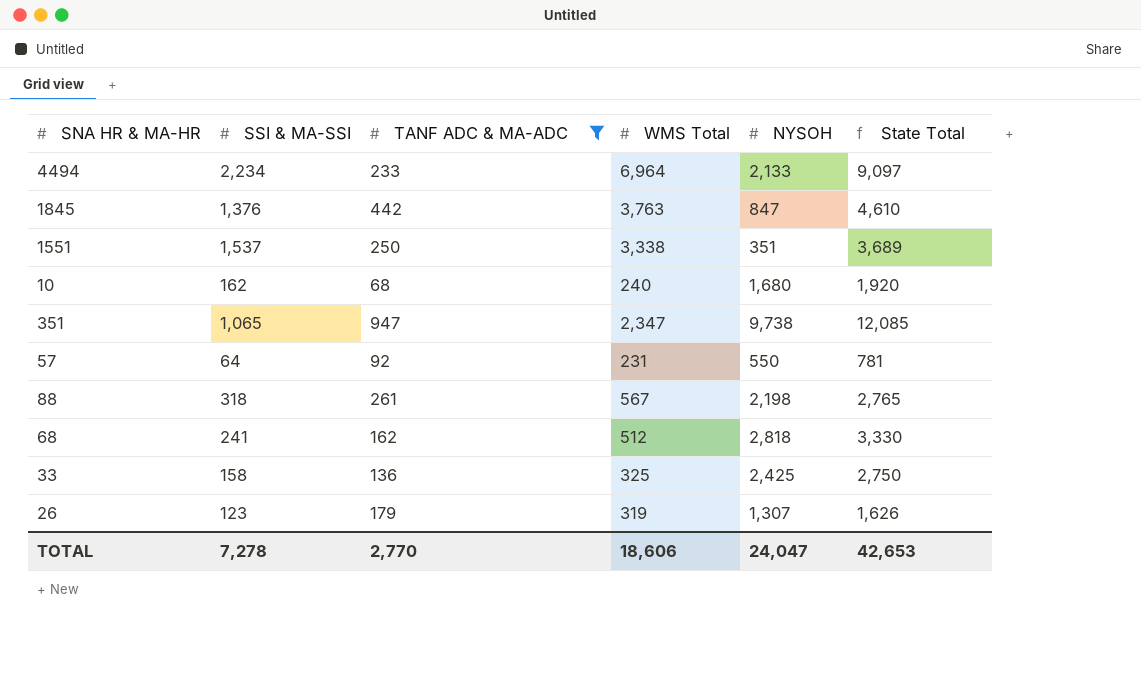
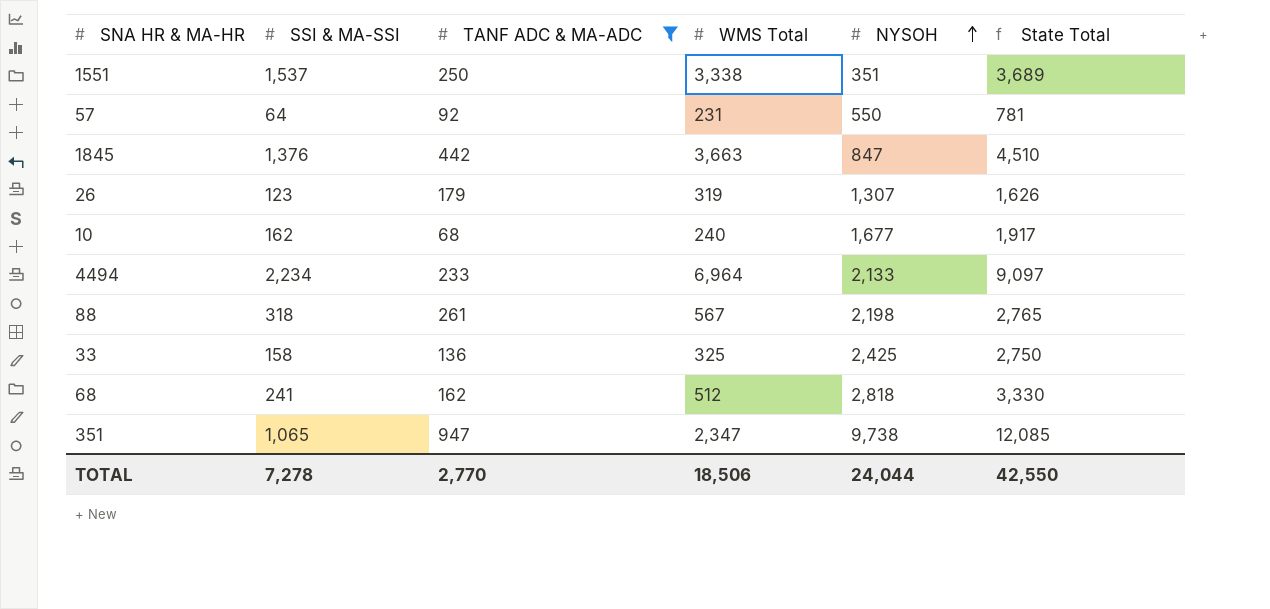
row order: none -> NYSOH ascending
1845 | WMS Total: 3,763 -> 3,663
1845 | State Total: 4,610 -> 4,510
10 | NYSOH: 1,680 -> 1,677
10 | State Total: 1,920 -> 1,917
TOTAL | WMS Total: 18,606 -> 18,506
TOTAL | NYSOH: 24,047 -> 24,044
TOTAL | State Total: 42,653 -> 42,550

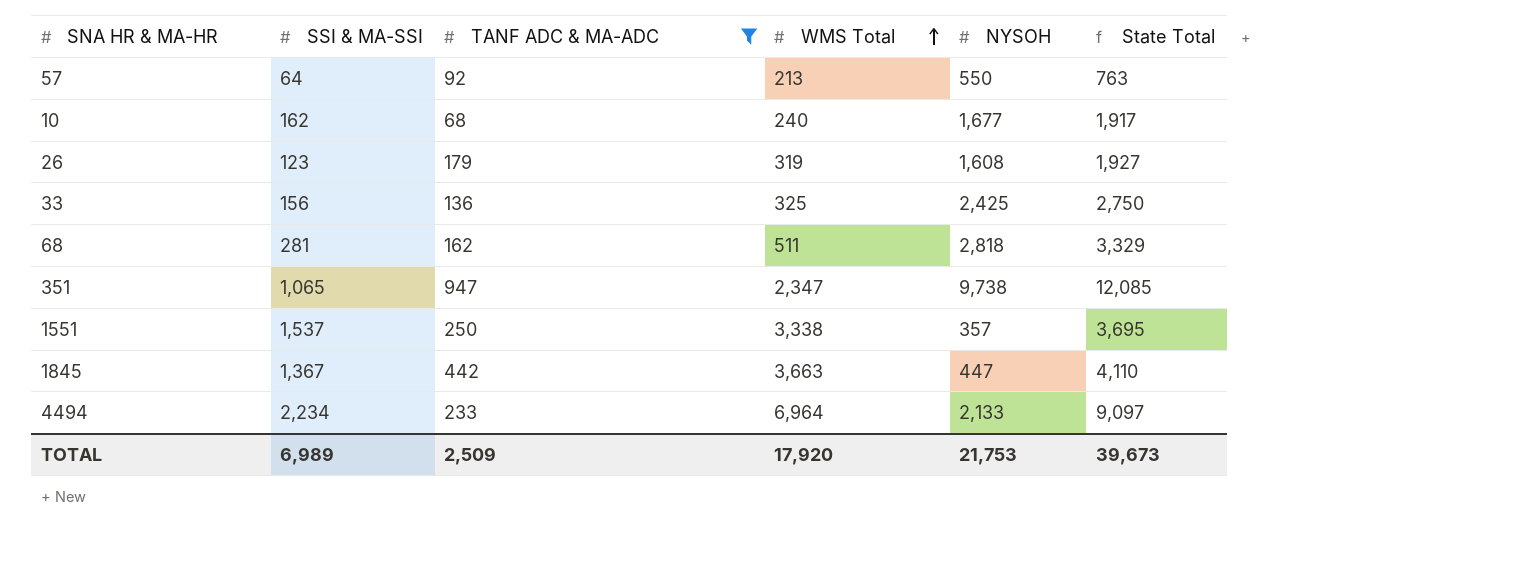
row order: NYSOH ascending -> WMS Total ascending
row 88: 318 | 261 | 567 | 2,198 | 2,765 -> none
57 | WMS Total: 231 -> 213
57 | State Total: 781 -> 763
26 | NYSOH: 1,307 -> 1,608
26 | State Total: 1,626 -> 1,927
33 | SSI & MA-SSI: 158 -> 156
68 | SSI & MA-SSI: 241 -> 281
68 | WMS Total: 512 -> 511
68 | State Total: 3,330 -> 3,329
1551 | NYSOH: 351 -> 357
1551 | State Total: 3,689 -> 3,695
1845 | SSI & MA-SSI: 1,376 -> 1,367
1845 | NYSOH: 847 -> 447
1845 | State Total: 4,510 -> 4,110
TOTAL | SSI & MA-SSI: 7,278 -> 6,989
TOTAL | TANF ADC & MA-ADC: 2,770 -> 2,509
TOTAL | WMS Total: 18,506 -> 17,920
TOTAL | NYSOH: 24,044 -> 21,753
TOTAL | State Total: 42,550 -> 39,673

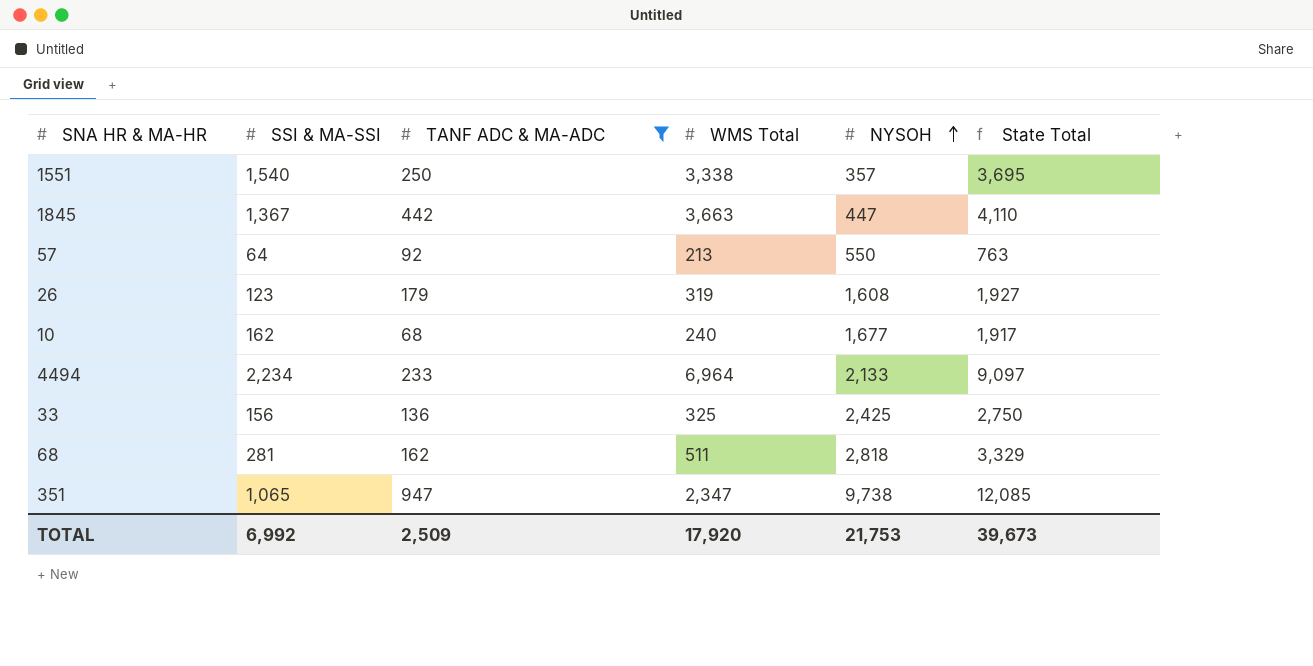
row order: WMS Total ascending -> NYSOH ascending
1551 | SSI & MA-SSI: 1,537 -> 1,540
TOTAL | SSI & MA-SSI: 6,989 -> 6,992

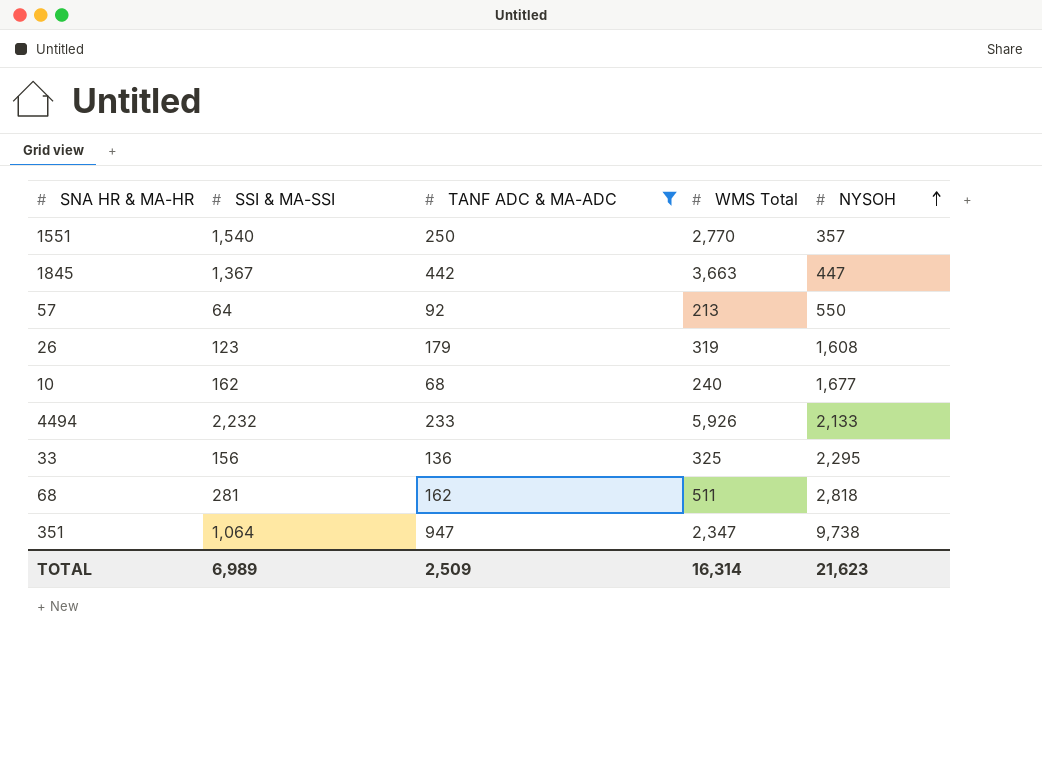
column State Total | formula: [WMS Total] + [NYSOH] -> none
1551 | WMS Total: 3,338 -> 2,770
4494 | SSI & MA-SSI: 2,234 -> 2,232
4494 | WMS Total: 6,964 -> 5,926
33 | NYSOH: 2,425 -> 2,295
351 | SSI & MA-SSI: 1,065 -> 1,064
TOTAL | SSI & MA-SSI: 6,992 -> 6,989
TOTAL | WMS Total: 17,920 -> 16,314
TOTAL | NYSOH: 21,753 -> 21,623

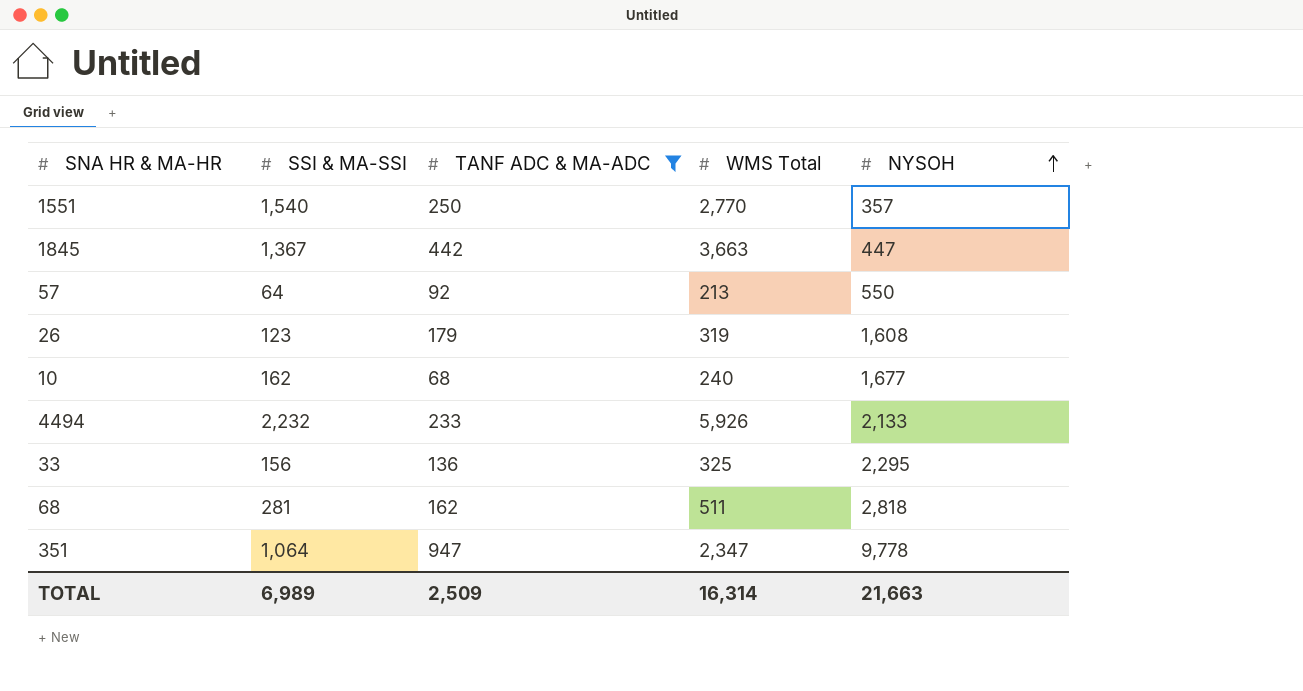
351 | NYSOH: 9,738 -> 9,778
TOTAL | NYSOH: 21,623 -> 21,663

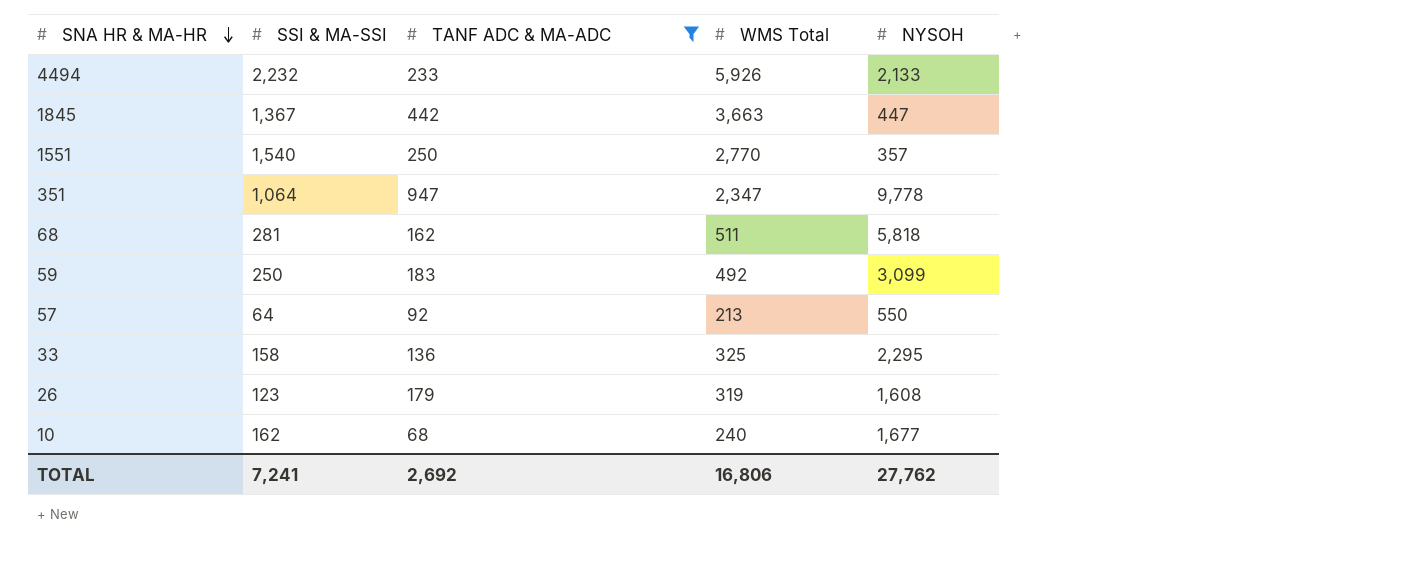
row order: NYSOH ascending -> SNA HR & MA-HR descending
68 | NYSOH: 2,818 -> 5,818
row 59: none -> 250 | 183 | 492 | 3,099
33 | SSI & MA-SSI: 156 -> 158
TOTAL | SSI & MA-SSI: 6,989 -> 7,241
TOTAL | TANF ADC & MA-ADC: 2,509 -> 2,692
TOTAL | WMS Total: 16,314 -> 16,806
TOTAL | NYSOH: 21,663 -> 27,762

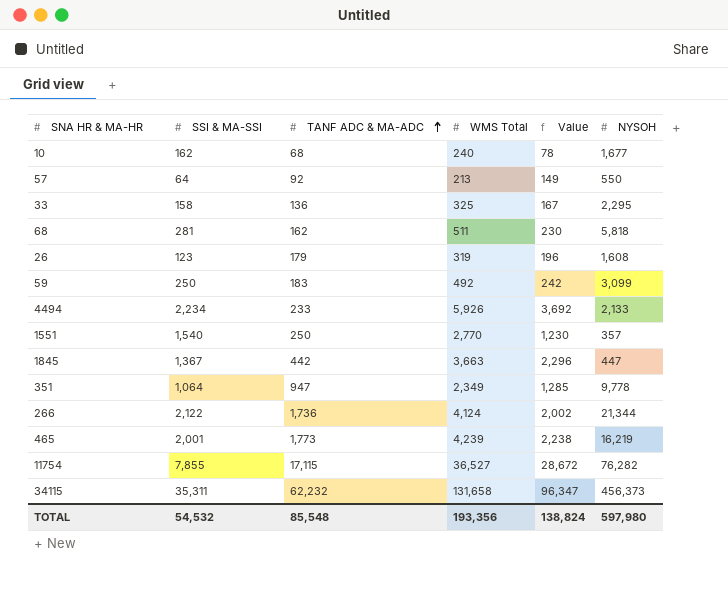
filter: TANF ADC & MA-ADC <= 947 -> none
row order: SNA HR & MA-HR descending -> TANF ADC & MA-ADC ascending
column Value | formula: none -> [WMS Total] - [SSI & MA-SSI]
4494 | SSI & MA-SSI: 2,232 -> 2,234
351 | WMS Total: 2,347 -> 2,349
TOTAL | SSI & MA-SSI: 7,241 -> 54,532
TOTAL | TANF ADC & MA-ADC: 2,692 -> 85,548
TOTAL | WMS Total: 16,806 -> 193,356
TOTAL | NYSOH: 27,762 -> 597,980

